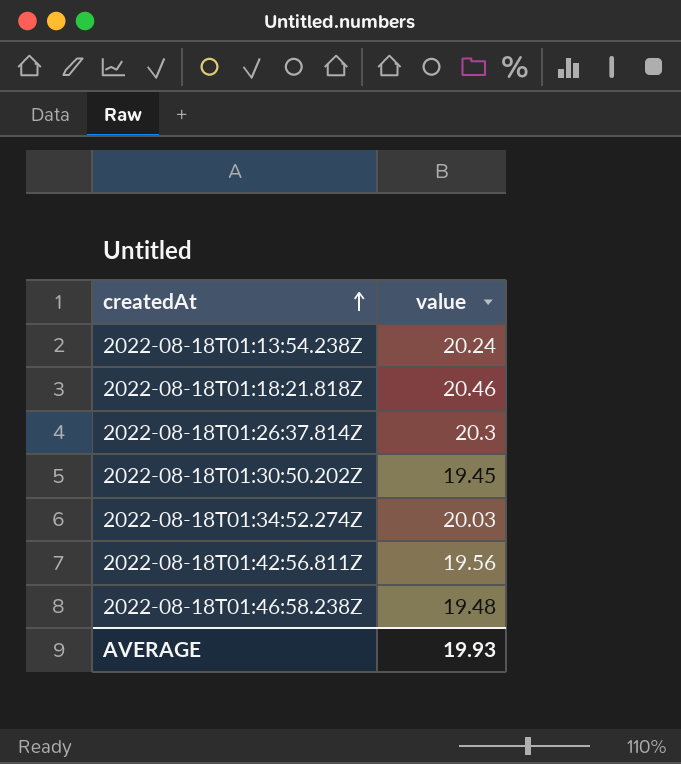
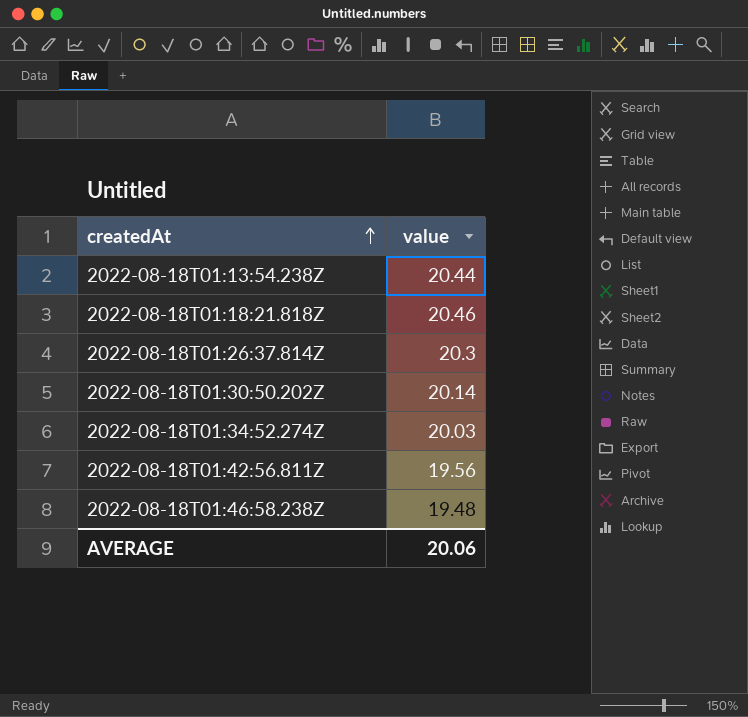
2022-08-18T01:13:54.238Z | value: 20.24 -> 20.44
2022-08-18T01:30:50.202Z | value: 19.45 -> 20.14
AVERAGE | value: 19.93 -> 20.06

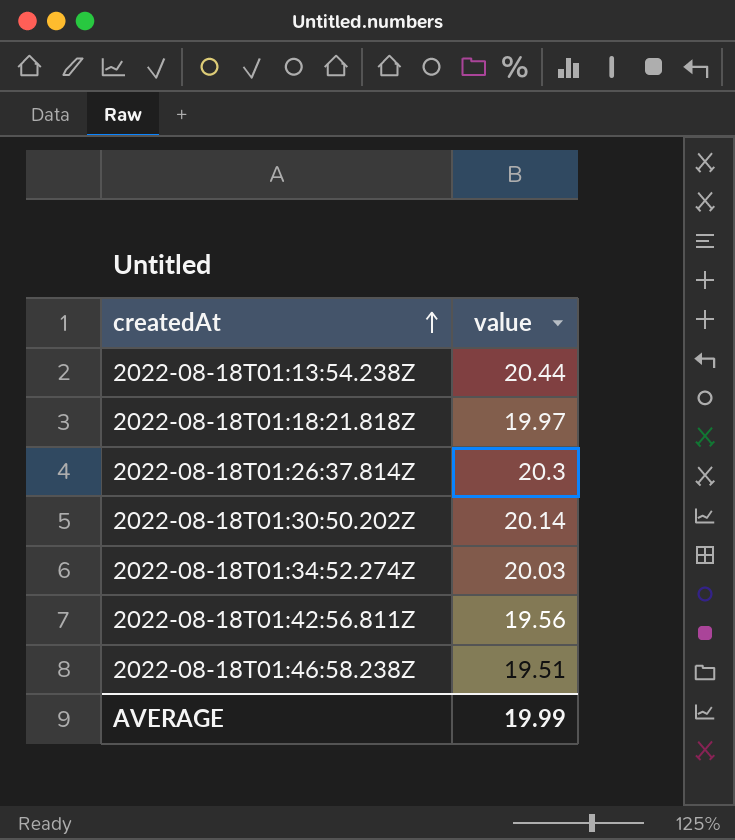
2022-08-18T01:18:21.818Z | value: 20.46 -> 19.97
2022-08-18T01:46:58.238Z | value: 19.48 -> 19.51
AVERAGE | value: 20.06 -> 19.99

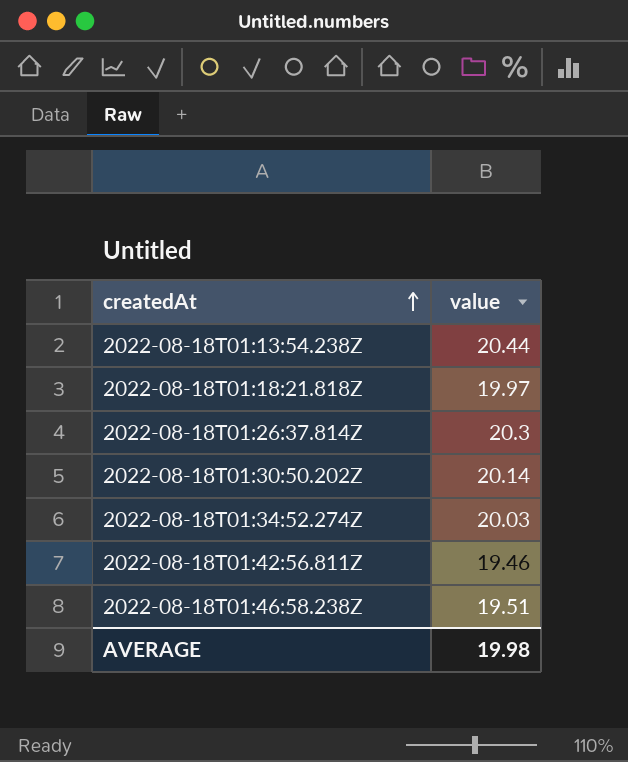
2022-08-18T01:42:56.811Z | value: 19.56 -> 19.46
AVERAGE | value: 19.99 -> 19.98

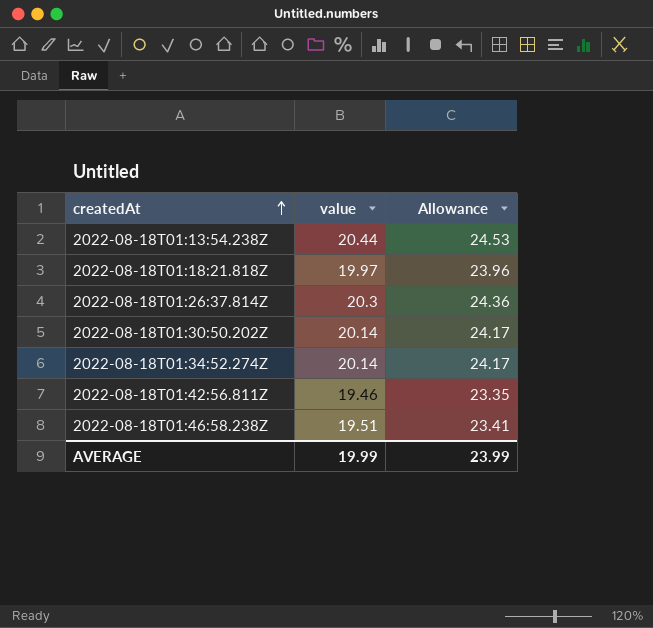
column Allowance | formula: none -> [value] * 1.2
2022-08-18T01:34:52.274Z | value: 20.03 -> 20.14
AVERAGE | value: 19.98 -> 19.99

